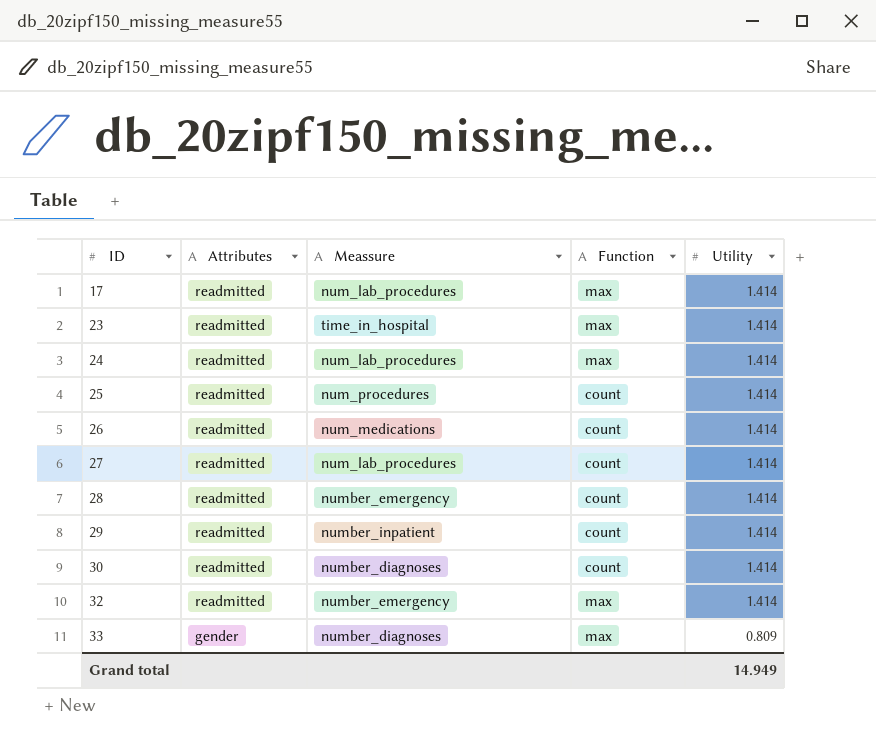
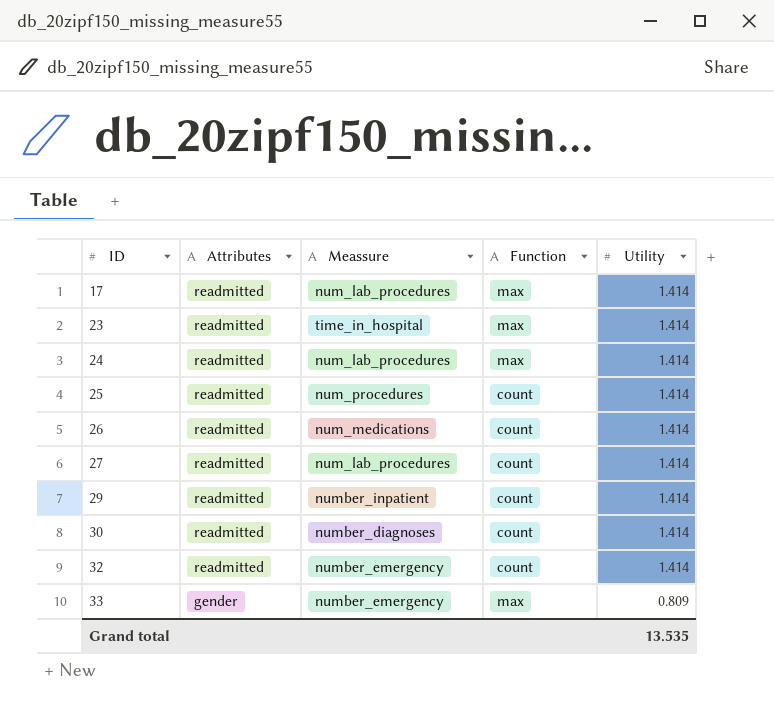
row 28: readmitted | number_emergency | count | 1.414 -> none
32 | Function: max -> count
33 | Meassure: number_diagnoses -> number_emergency
Grand total | Utility: 14.949 -> 13.535

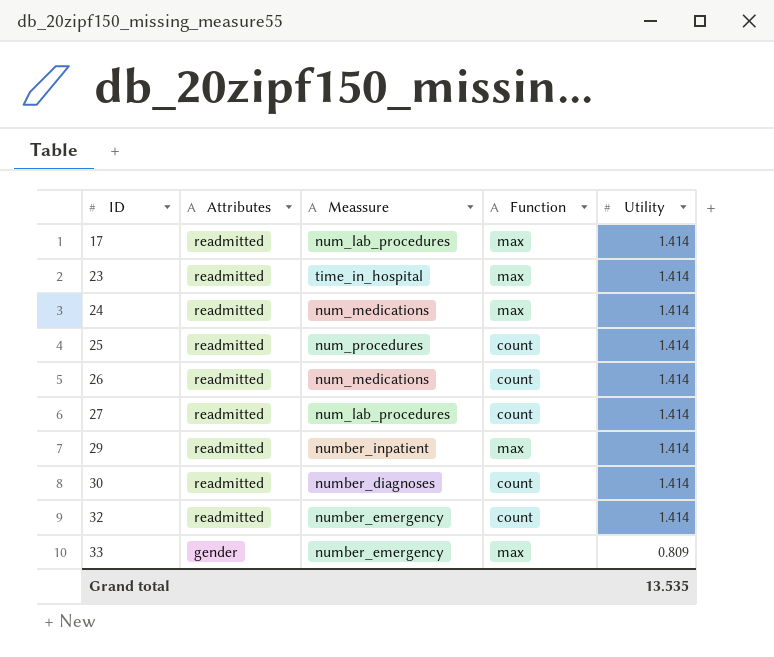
24 | Meassure: num_lab_procedures -> num_medications
29 | Function: count -> max

